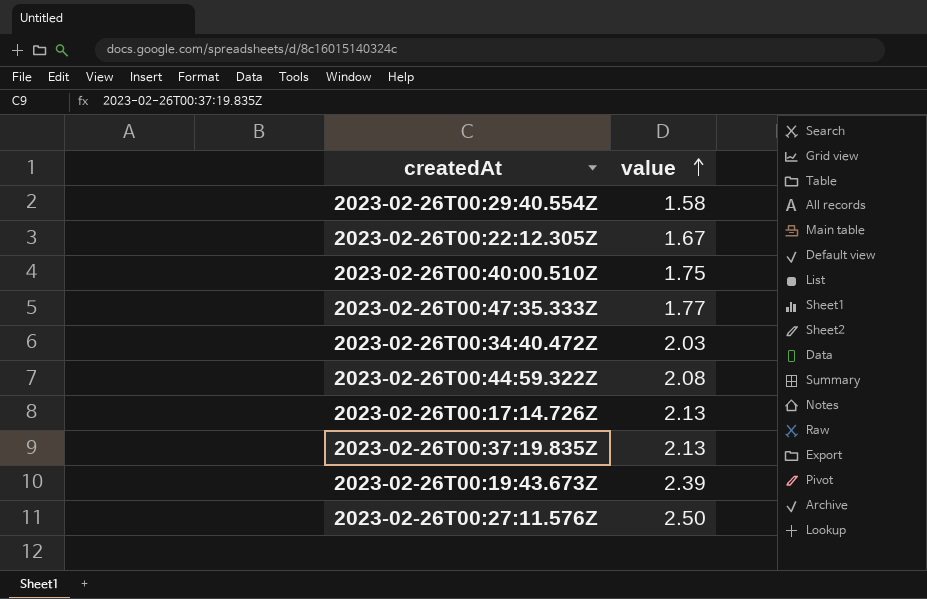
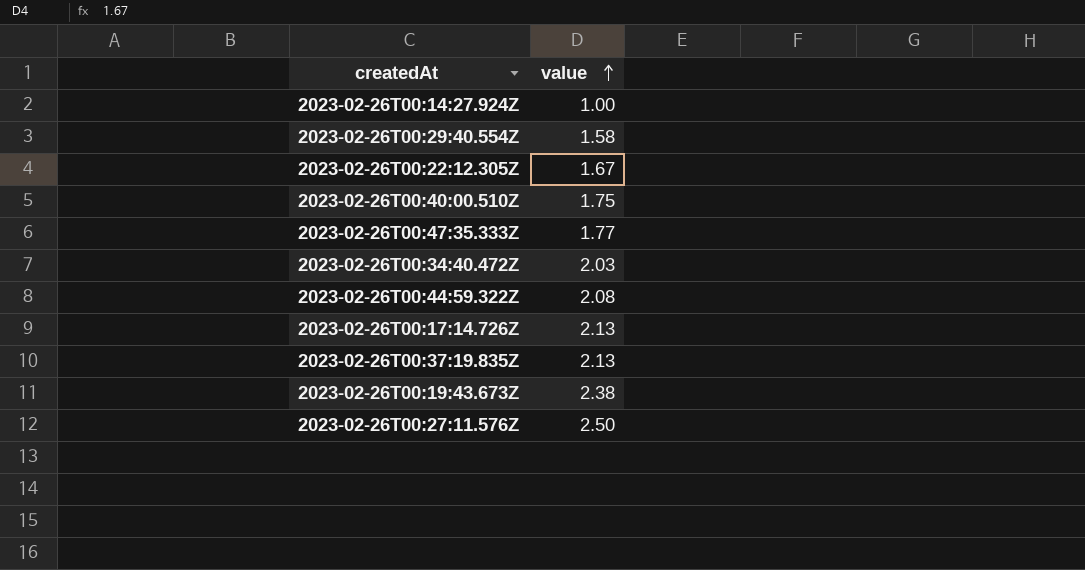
row 2023-02-26T00:14:27.924Z: none -> 1.00
2023-02-26T00:19:43.673Z | value: 2.39 -> 2.38

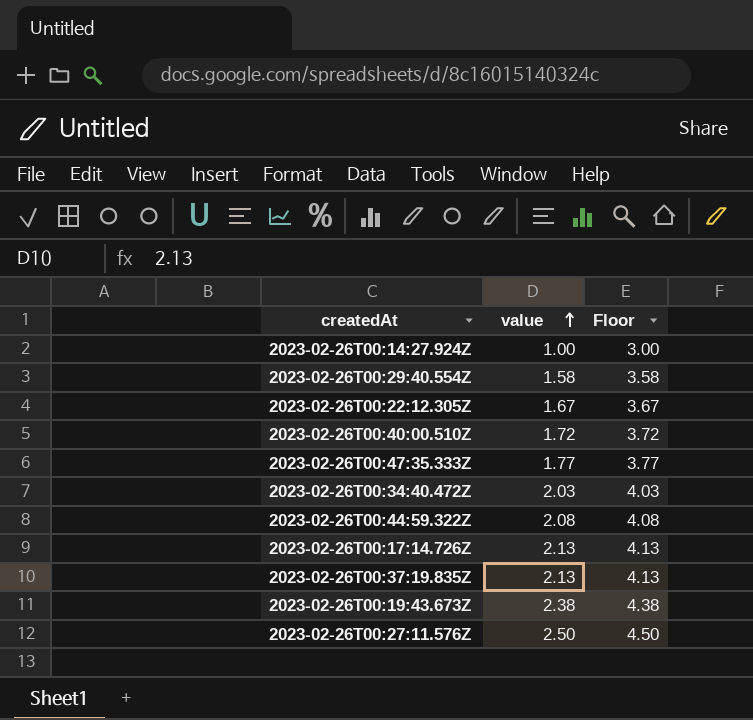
column Floor | formula: none -> [value] + 2
2023-02-26T00:40:00.510Z | value: 1.75 -> 1.72

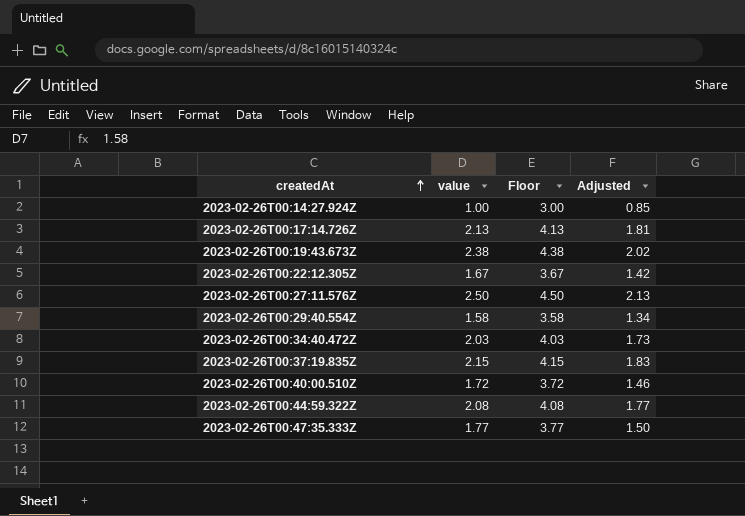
row order: value ascending -> createdAt ascending
column Adjusted | formula: none -> [value] * 0.85
2023-02-26T00:37:19.835Z | value: 2.13 -> 2.15
2023-02-26T00:37:19.835Z | Floor: 4.13 -> 4.15

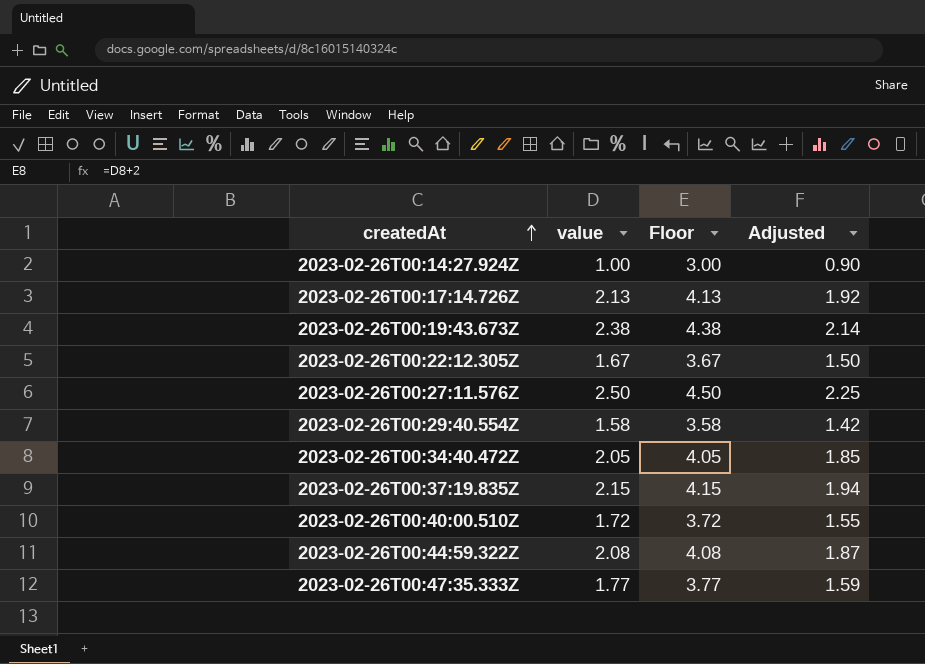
column Adjusted | formula: [value] * 0.85 -> [value] * 0.9
2023-02-26T00:34:40.472Z | value: 2.03 -> 2.05
2023-02-26T00:34:40.472Z | Floor: 4.03 -> 4.05

